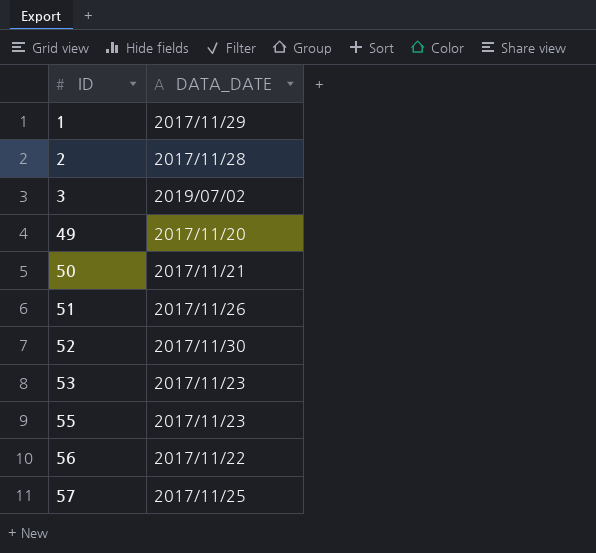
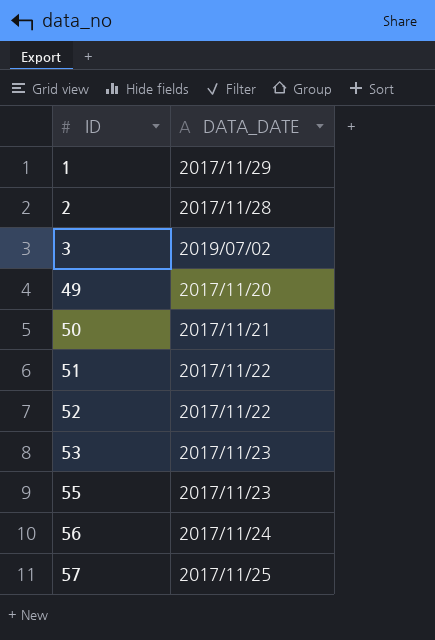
51 | DATA_DATE: 2017/11/26 -> 2017/11/22
52 | DATA_DATE: 2017/11/30 -> 2017/11/22
56 | DATA_DATE: 2017/11/22 -> 2017/11/24

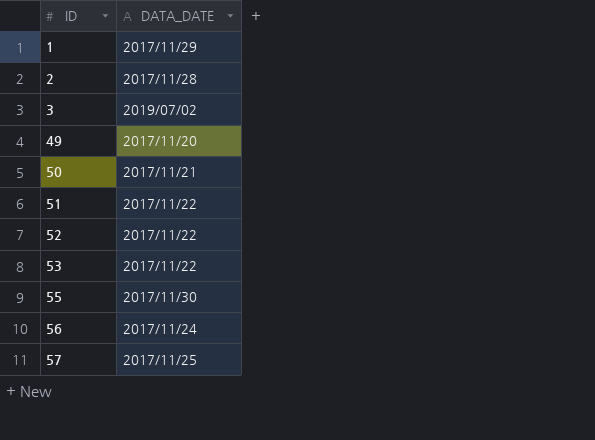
53 | DATA_DATE: 2017/11/23 -> 2017/11/22
55 | DATA_DATE: 2017/11/23 -> 2017/11/30

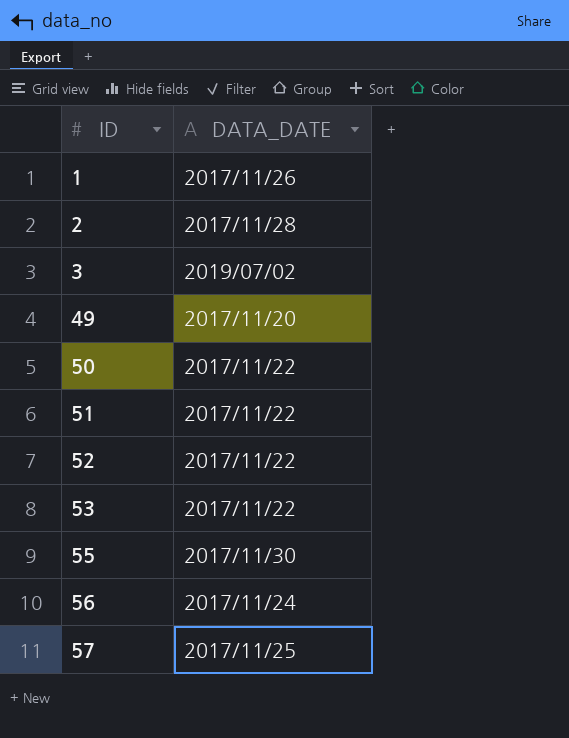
1 | DATA_DATE: 2017/11/29 -> 2017/11/26
50 | DATA_DATE: 2017/11/21 -> 2017/11/22

